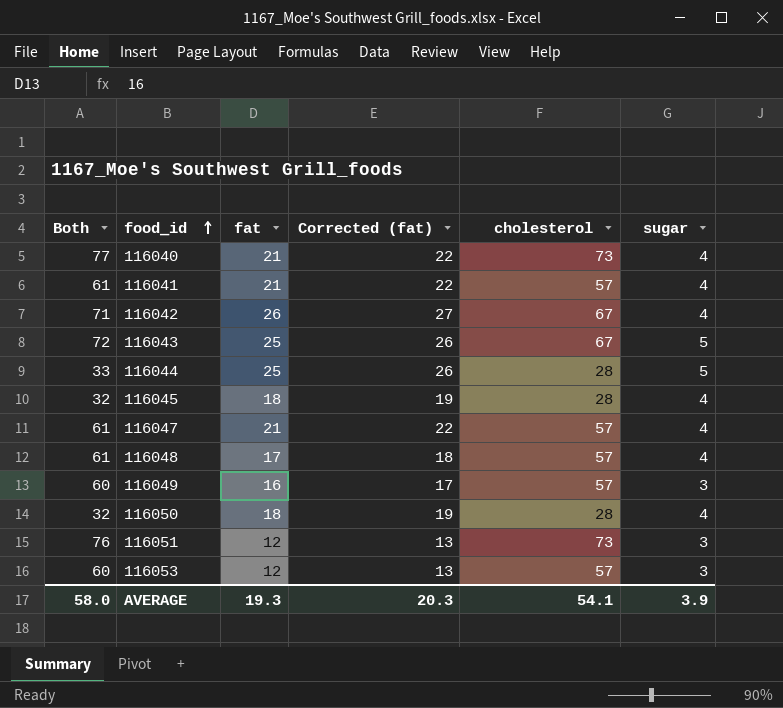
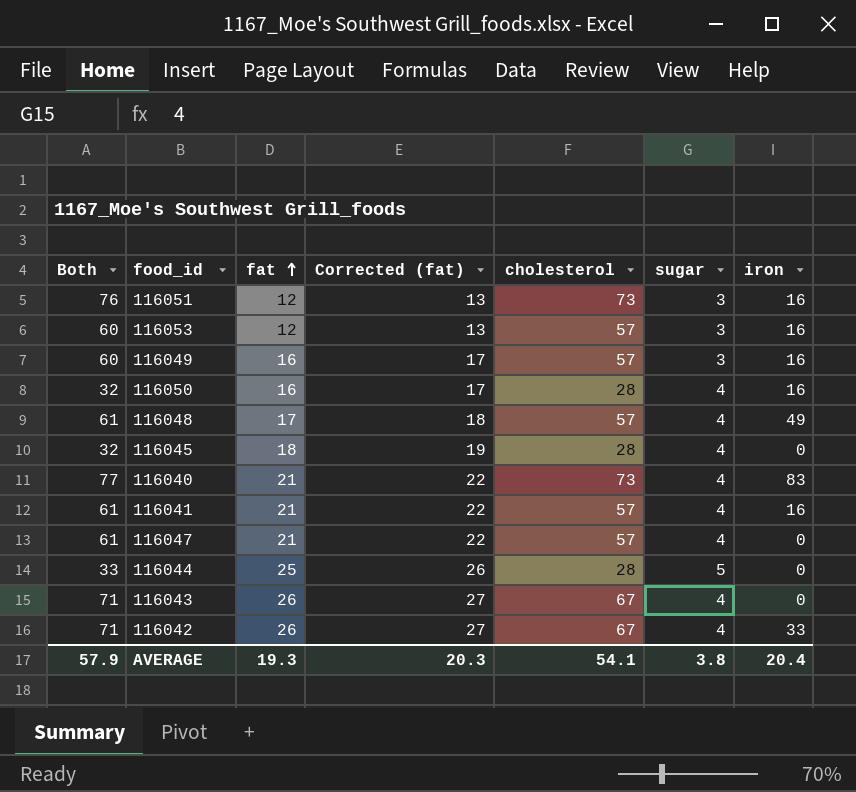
row order: food_id ascending -> fat ascending
column iron | position: none -> 7
116050 | fat: 18 -> 16
116050 | Corrected (fat): 19 -> 17
116043 | Both: 72 -> 71
116043 | fat: 25 -> 26
116043 | Corrected (fat): 26 -> 27
116043 | sugar: 5 -> 4
AVERAGE | Both: 58.0 -> 57.9
AVERAGE | sugar: 3.9 -> 3.8

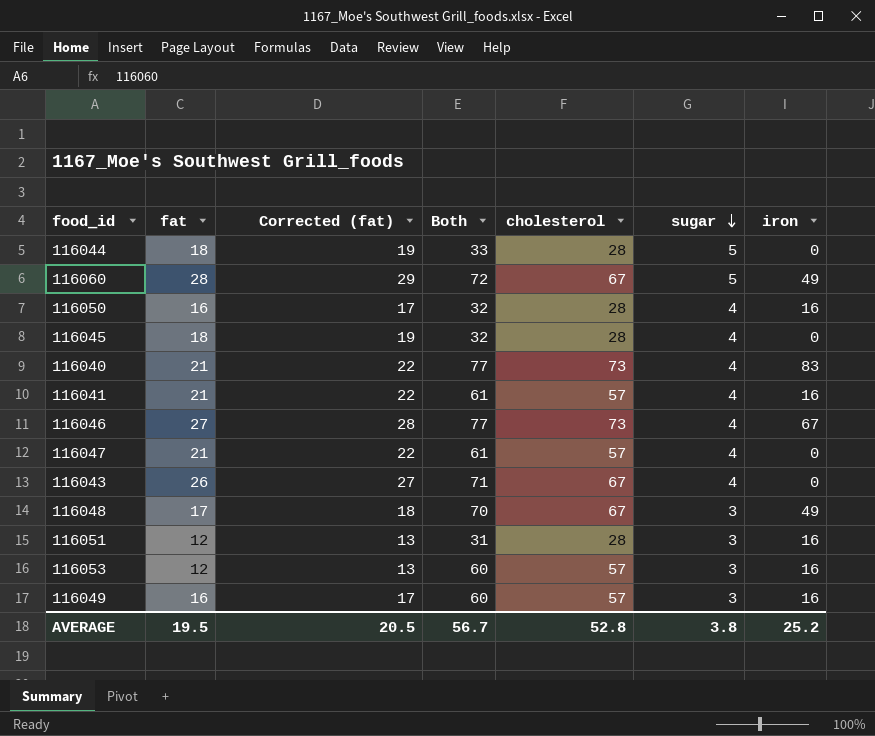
row order: fat ascending -> sugar descending
column Both | position: 1 -> 4
row 116042: 71 | 26 | 27 | 67 | 4 | 33 -> none
116044 | fat: 25 -> 18
116044 | Corrected (fat): 26 -> 19
row 116060: none -> 28 | 29 | 72 | 67 | 5 | 49
row 116046: none -> 27 | 28 | 77 | 73 | 4 | 67
116048 | Both: 61 -> 70
116048 | cholesterol: 57 -> 67
116048 | sugar: 4 -> 3
116051 | Both: 76 -> 31
116051 | cholesterol: 73 -> 28
AVERAGE | fat: 19.3 -> 19.5
AVERAGE | Corrected (fat): 20.3 -> 20.5
AVERAGE | Both: 57.9 -> 56.7
AVERAGE | cholesterol: 54.1 -> 52.8
AVERAGE | iron: 20.4 -> 25.2

